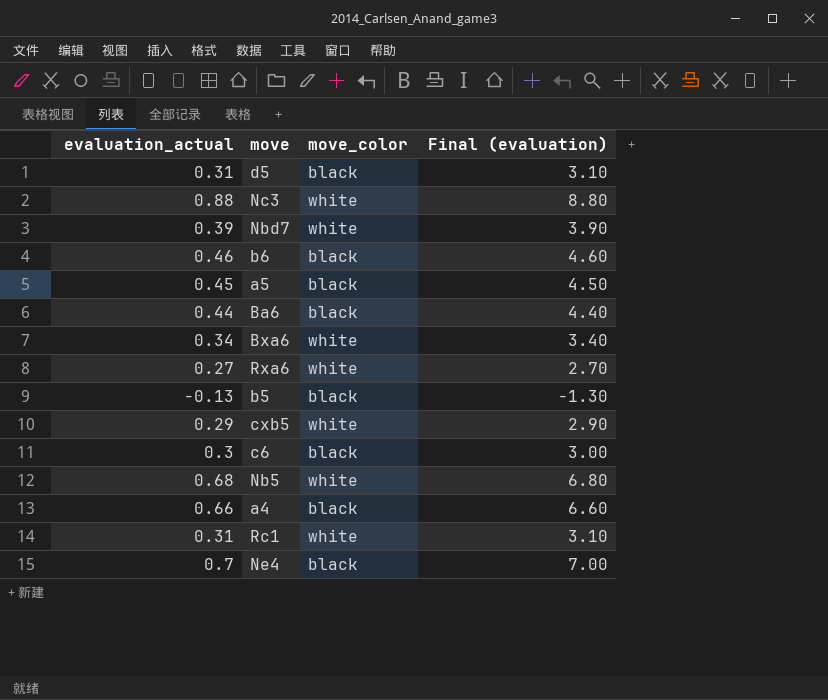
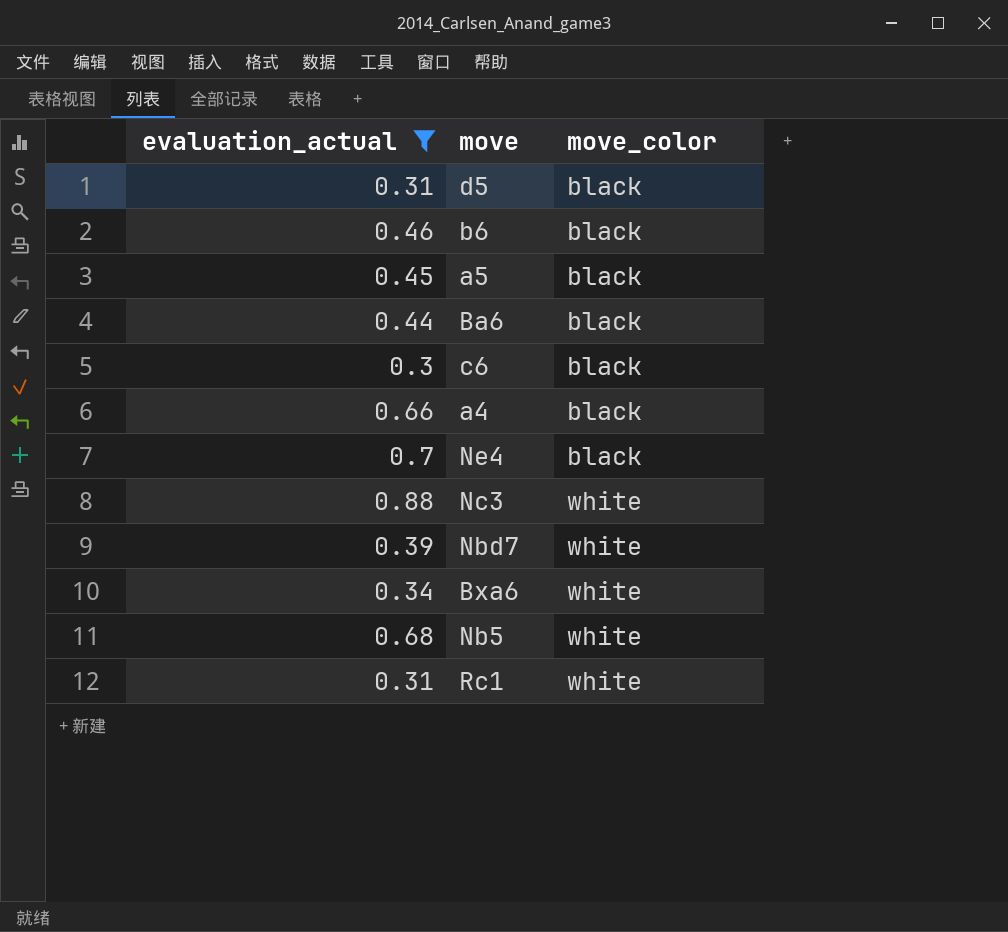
filter: none -> evaluation_actual >= 0.3
row order: none -> move_color ascending
column Final (evaluation) | formula: [evaluation_actual] * 10 -> none

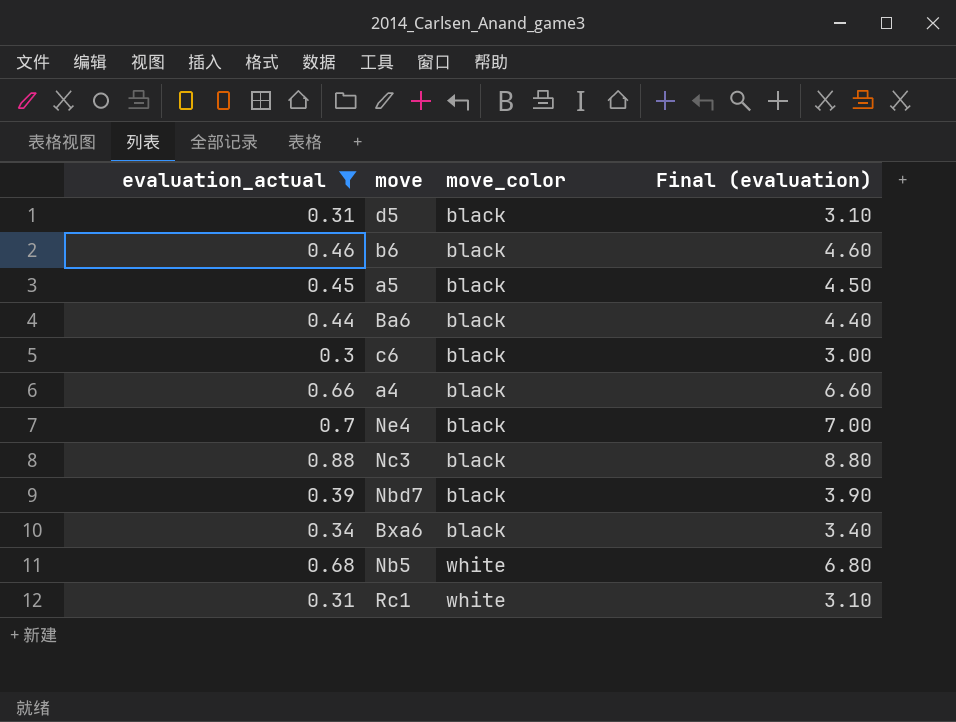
column Final (evaluation) | formula: none -> [evaluation_actual] * 10
Nc3 | move_color: white -> black
Nbd7 | move_color: white -> black
Bxa6 | move_color: white -> black

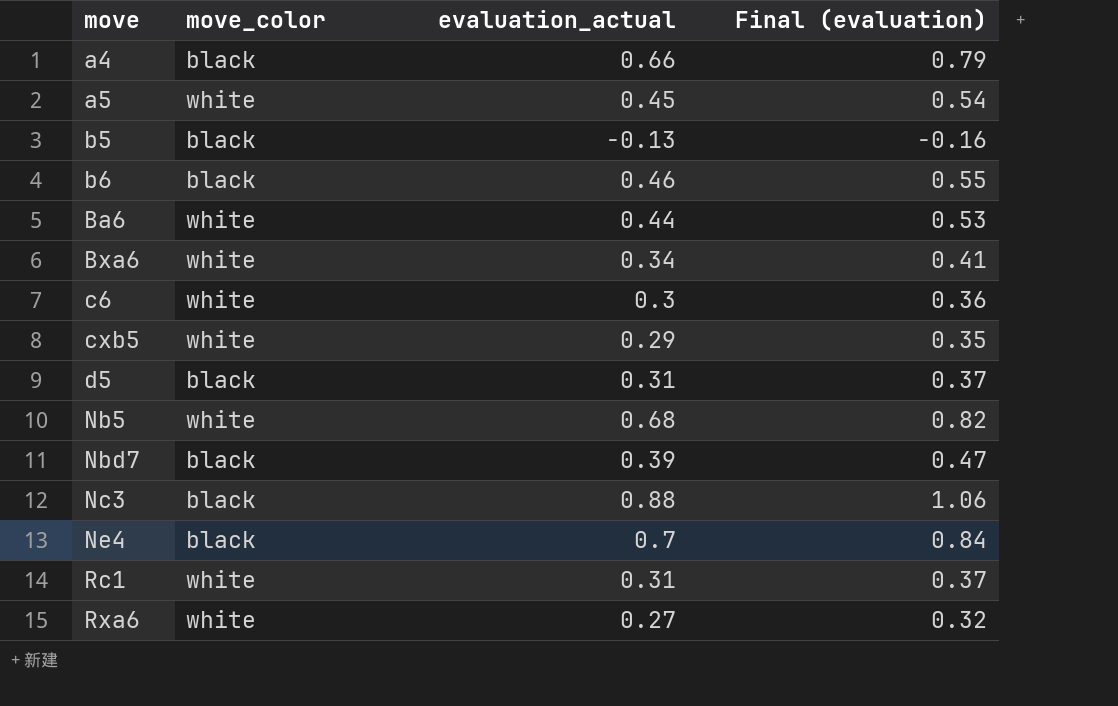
filter: evaluation_actual >= 0.3 -> none
row order: move_color ascending -> move ascending
column evaluation_actual | position: 1 -> 3
column Final (evaluation) | formula: [evaluation_actual] * 10 -> [evaluation_actual] * 1.2
a5 | move_color: black -> white
Ba6 | move_color: black -> white
Bxa6 | move_color: black -> white
c6 | move_color: black -> white

